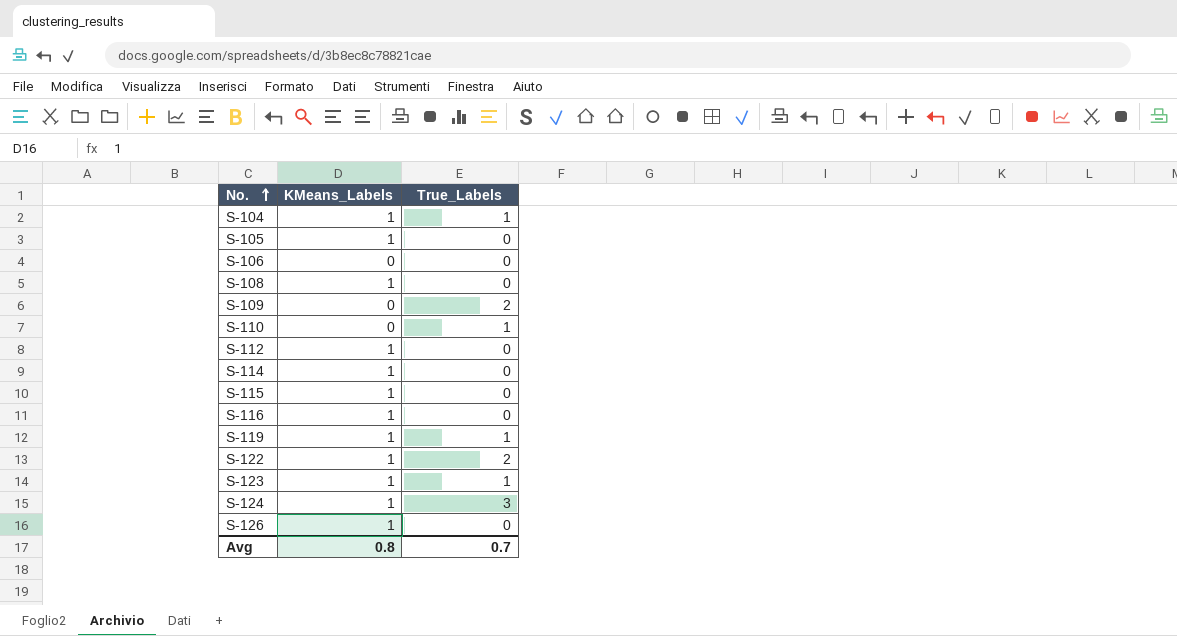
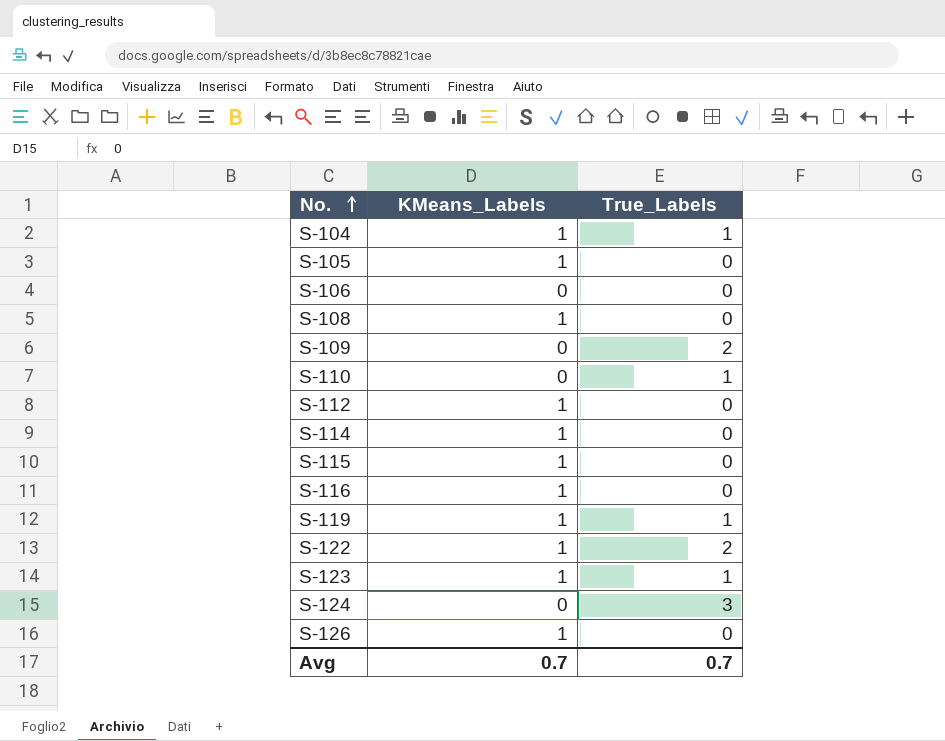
S-124 | KMeans_Labels: 1 -> 0
Avg | KMeans_Labels: 0.8 -> 0.7

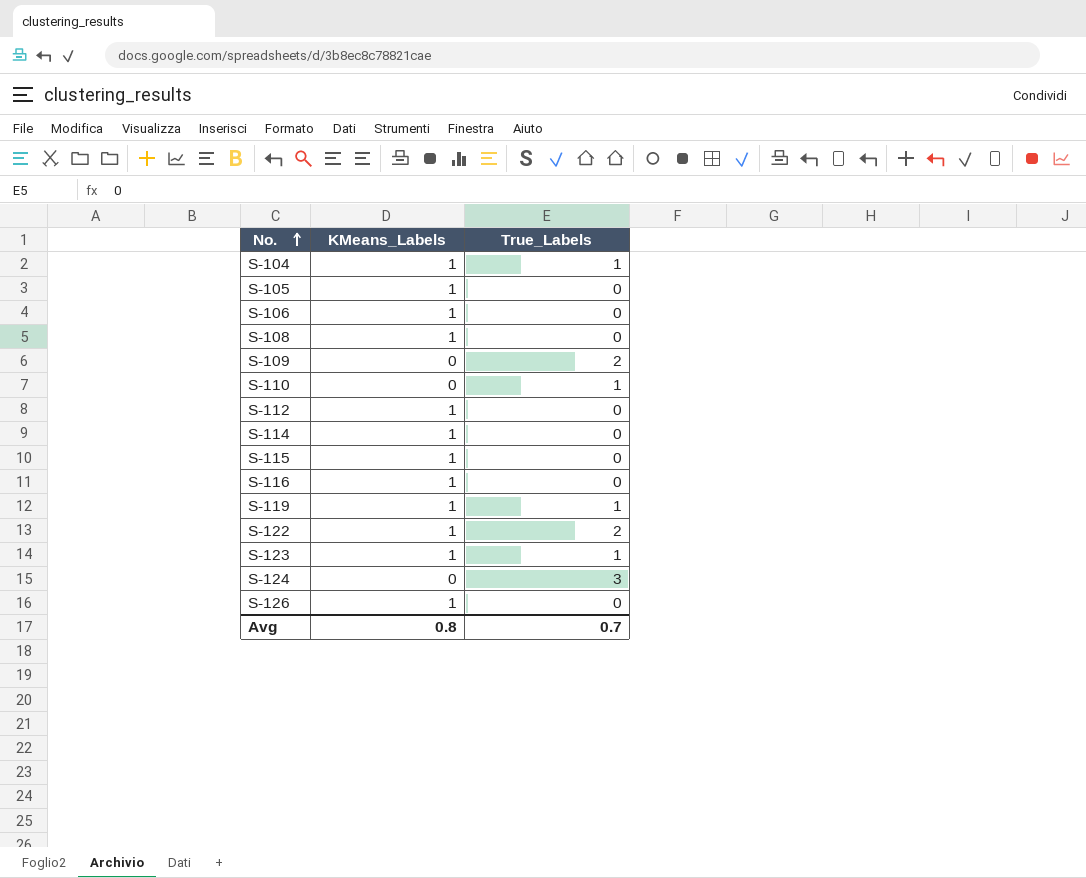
S-106 | KMeans_Labels: 0 -> 1
Avg | KMeans_Labels: 0.7 -> 0.8

